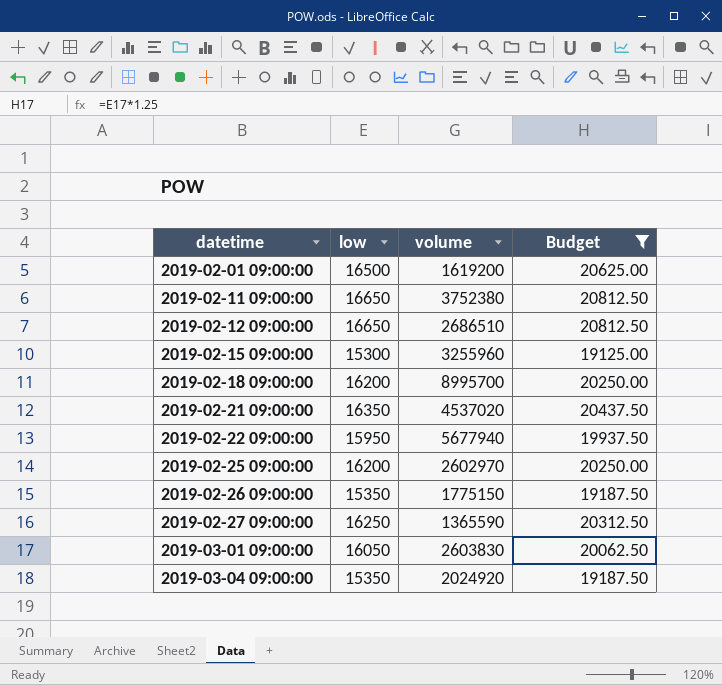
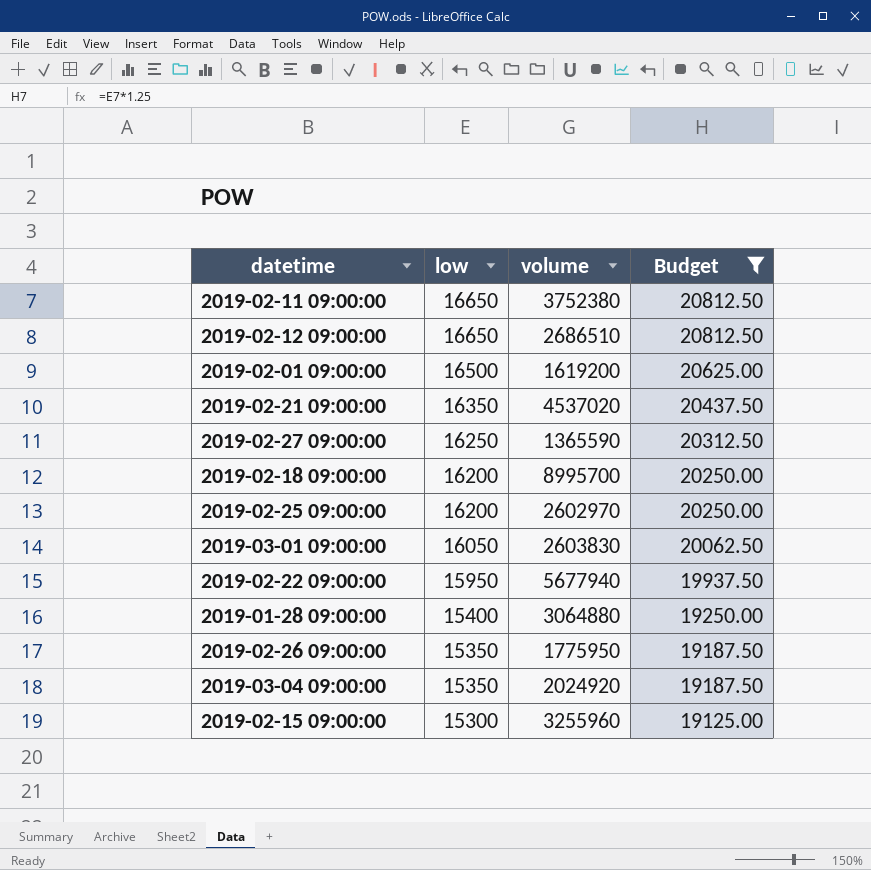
row order: datetime ascending -> low descending
row 2019-01-28 09:00:00: none -> 15400 | 3064880 | 19250.00
2019-02-26 09:00:00 | volume: 1775150 -> 1775950

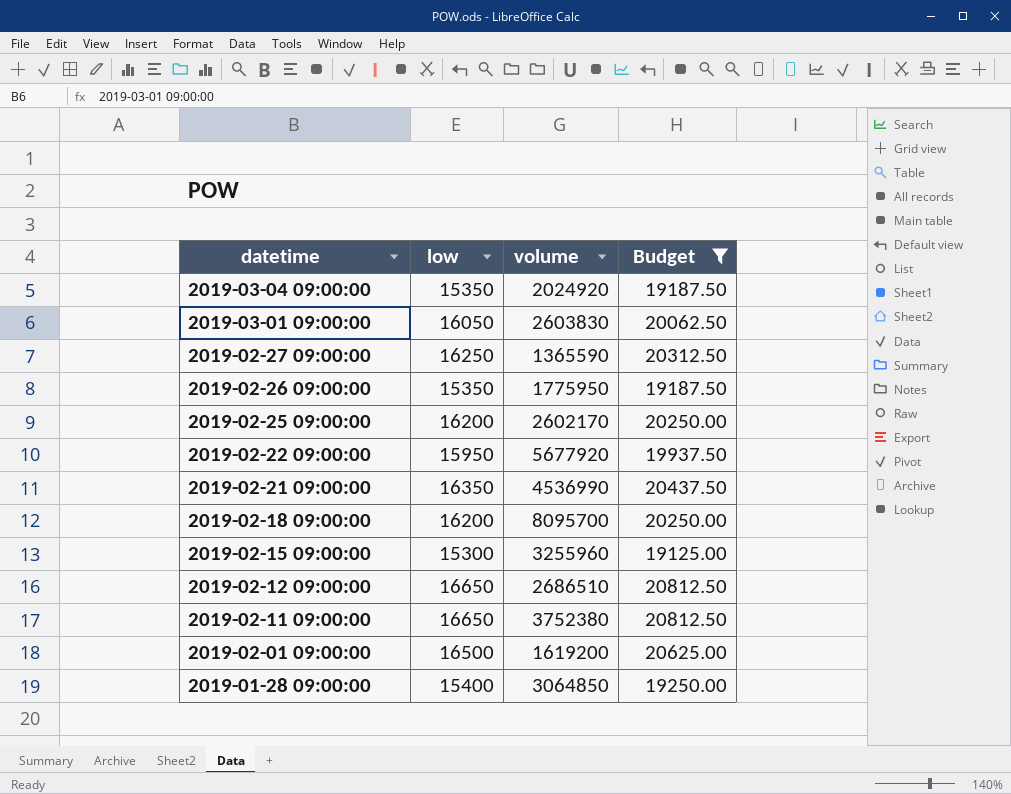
row order: low descending -> datetime descending
2019-02-25 09:00:00 | volume: 2602970 -> 2602170
2019-02-22 09:00:00 | volume: 5677940 -> 5677920
2019-02-21 09:00:00 | volume: 4537020 -> 4536990
2019-02-18 09:00:00 | volume: 8995700 -> 8095700
2019-01-28 09:00:00 | volume: 3064880 -> 3064850

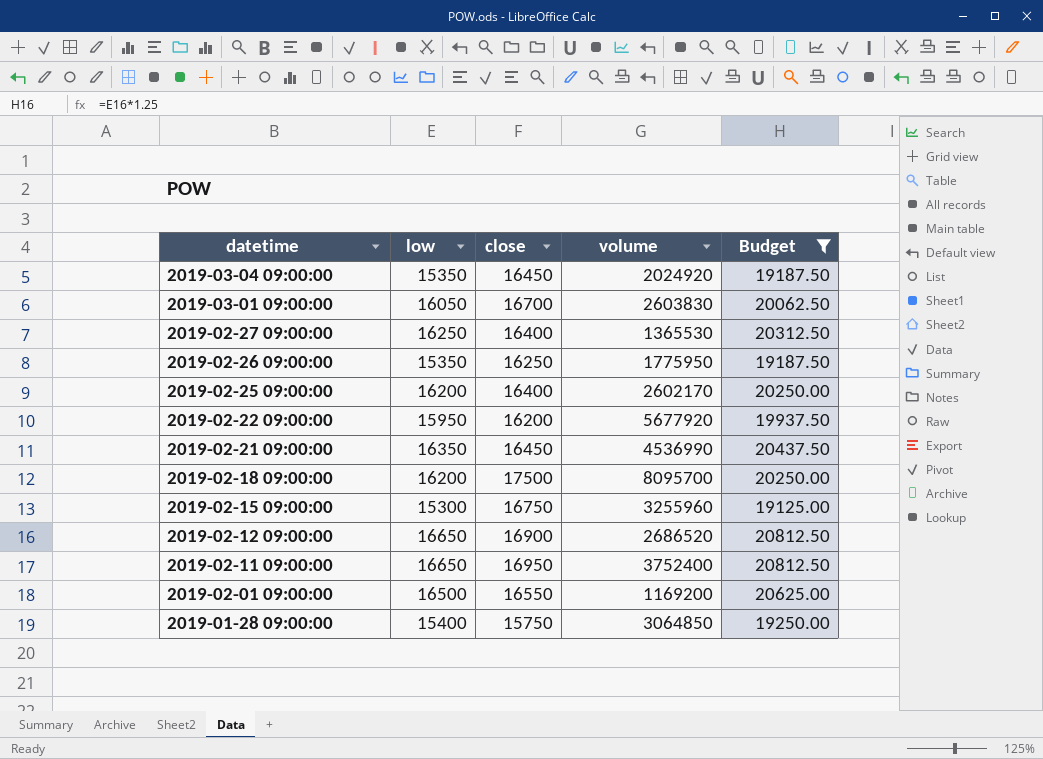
column close | position: none -> 3
2019-02-27 09:00:00 | volume: 1365590 -> 1365530
2019-02-12 09:00:00 | volume: 2686510 -> 2686520
2019-02-11 09:00:00 | volume: 3752380 -> 3752400
2019-02-01 09:00:00 | volume: 1619200 -> 1169200

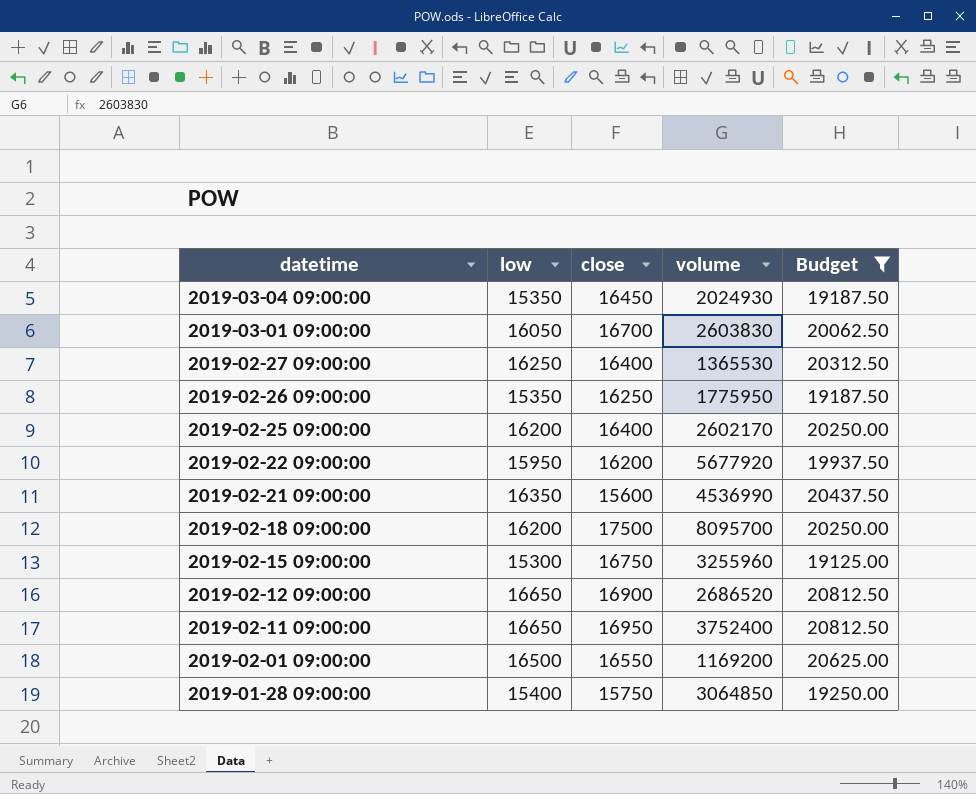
2019-03-04 09:00:00 | volume: 2024920 -> 2024930
2019-02-21 09:00:00 | close: 16450 -> 15600

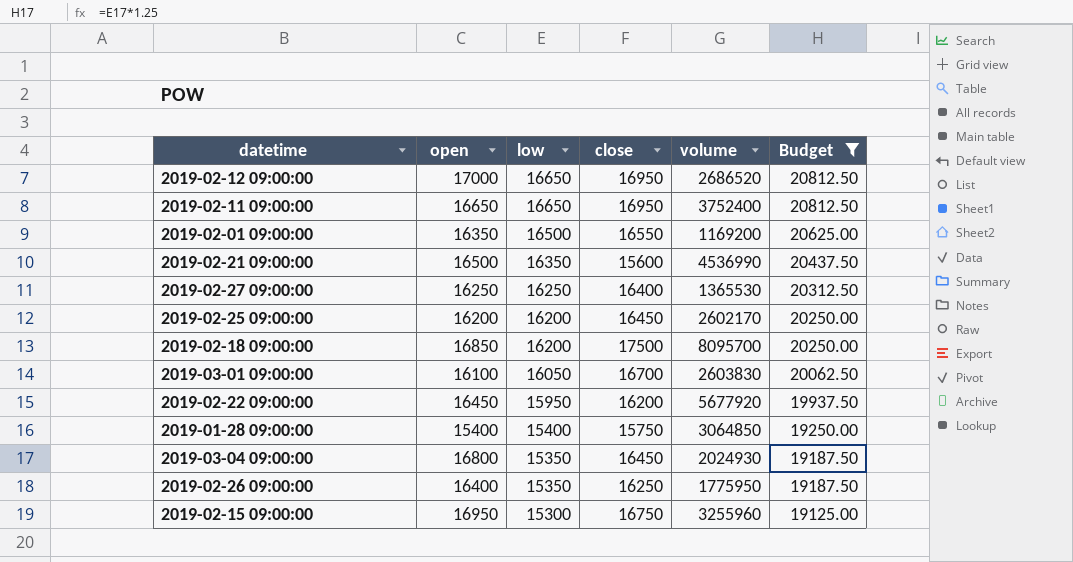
row order: datetime descending -> low descending
column open | position: none -> 2
2019-02-12 09:00:00 | close: 16900 -> 16950
2019-02-25 09:00:00 | close: 16400 -> 16450

